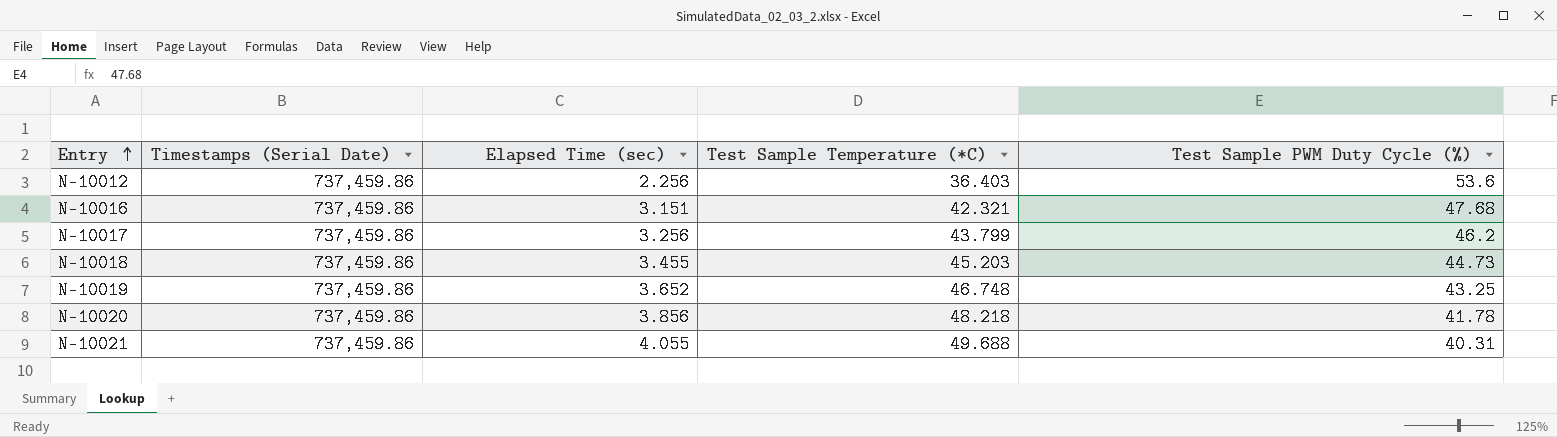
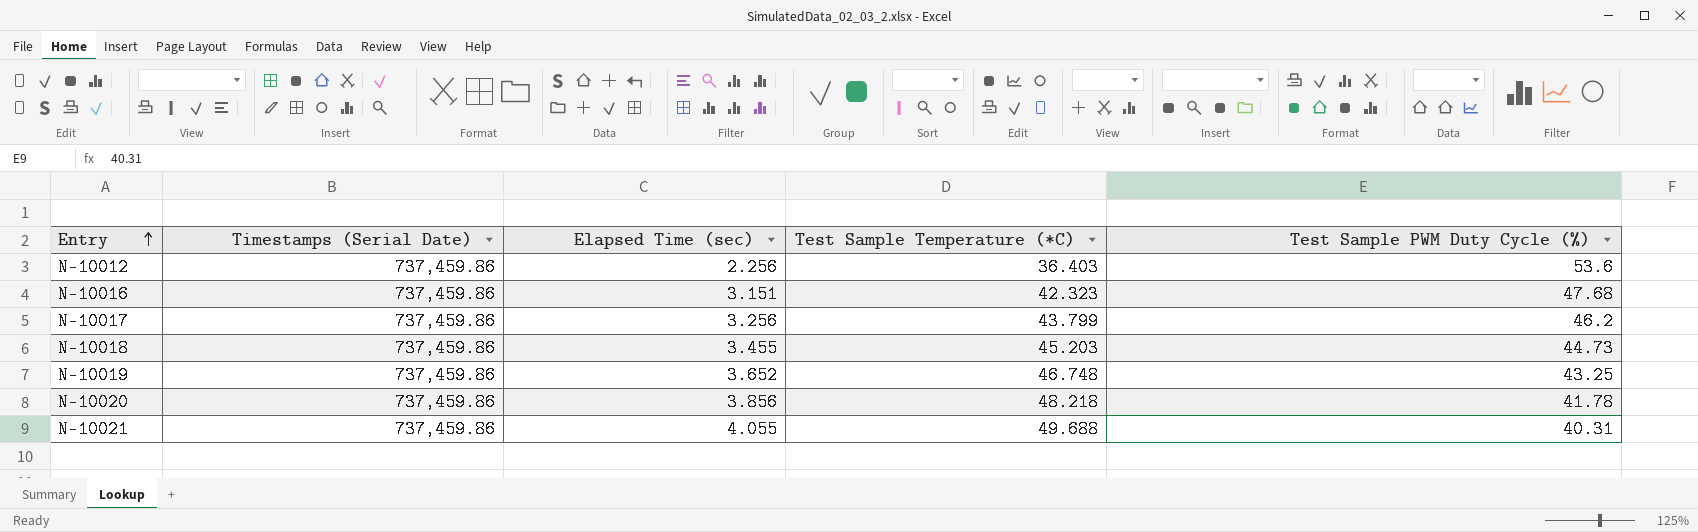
N-10016 | Test Sample Temperature (*C): 42.321 -> 42.323

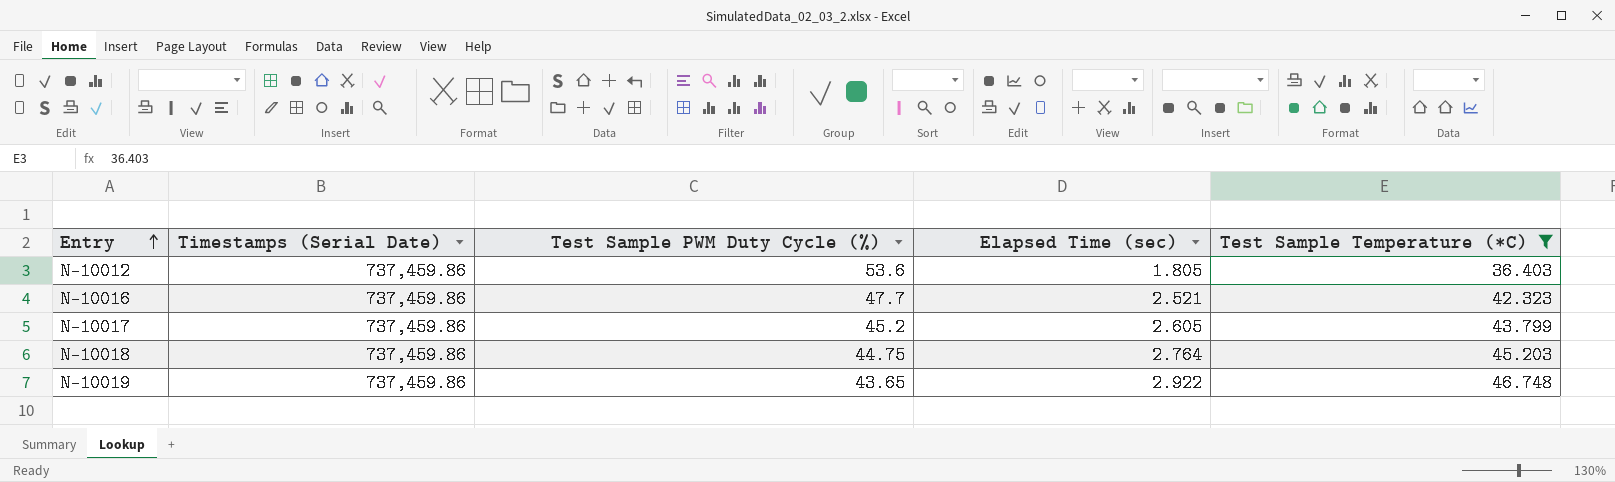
filter: none -> Test Sample Temperature (*C) <= 46.748
column Test Sample PWM Duty Cycle (%) | position: 5 -> 3
N-10012 | Elapsed Time (sec): 2.256 -> 1.805
N-10016 | Test Sample PWM Duty Cycle (%): 47.68 -> 47.7
N-10016 | Elapsed Time (sec): 3.151 -> 2.521
N-10017 | Test Sample PWM Duty Cycle (%): 46.2 -> 45.2
N-10017 | Elapsed Time (sec): 3.256 -> 2.605
N-10018 | Test Sample PWM Duty Cycle (%): 44.73 -> 44.75
N-10018 | Elapsed Time (sec): 3.455 -> 2.764
N-10019 | Test Sample PWM Duty Cycle (%): 43.25 -> 43.65
N-10019 | Elapsed Time (sec): 3.652 -> 2.922

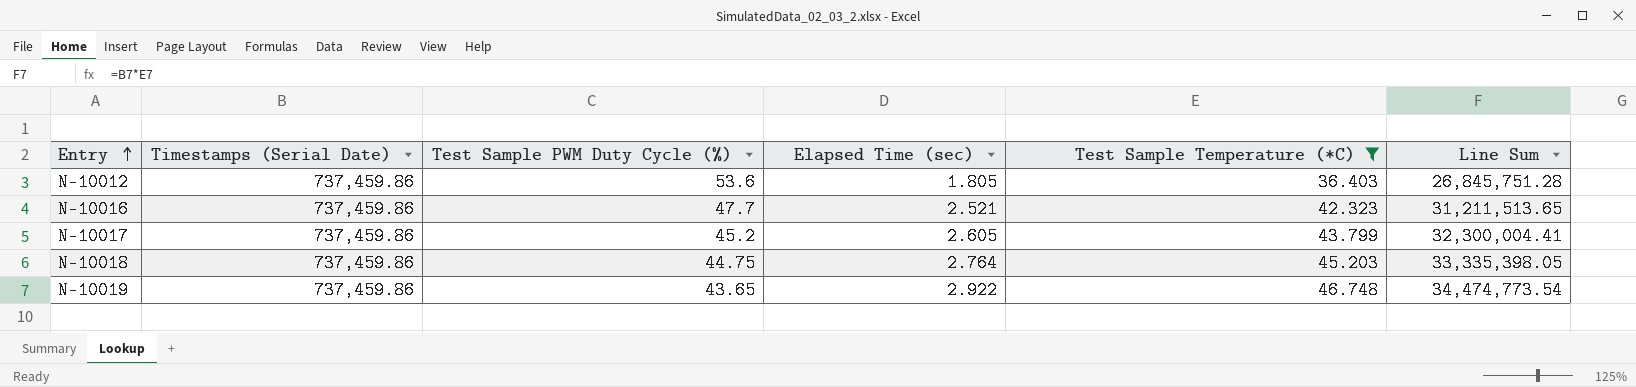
column Line Sum | formula: none -> [Timestamps (Serial Date)] * [Test Sample Temperature (*C)]

